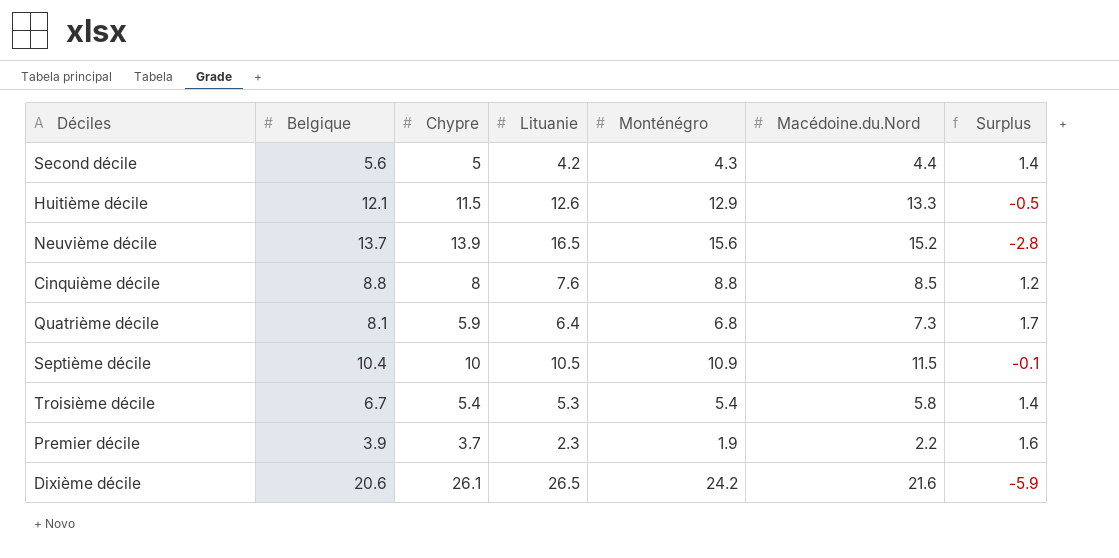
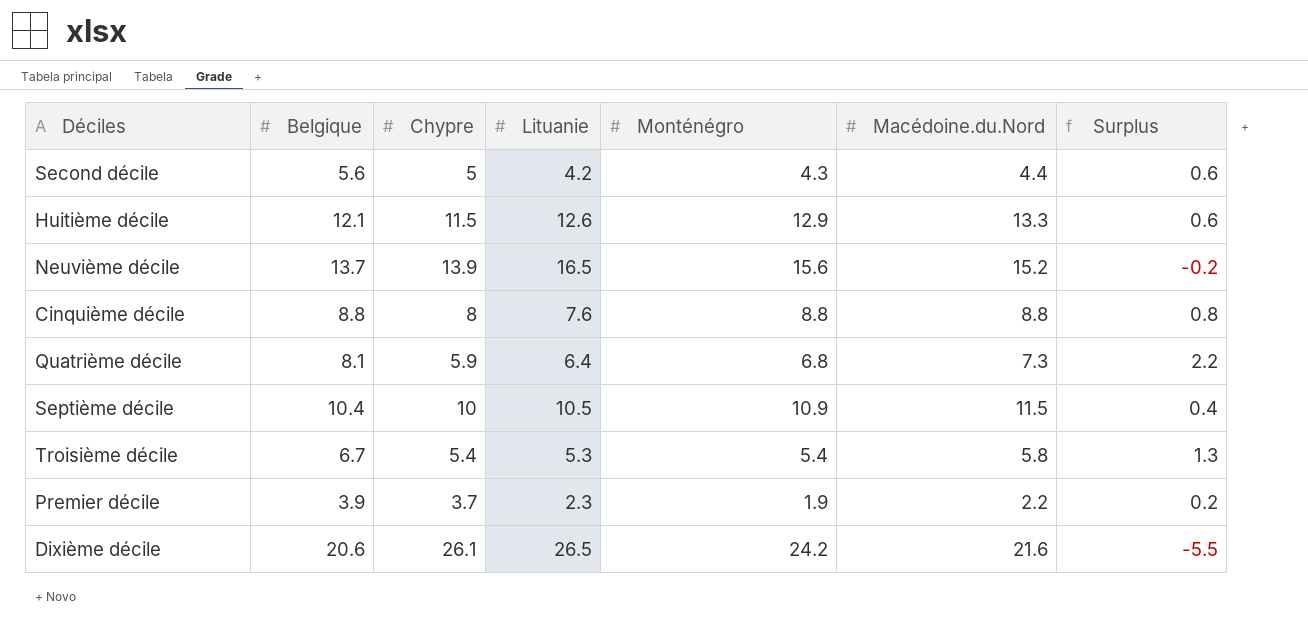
column Surplus | formula: [Belgique] - [Lituanie] -> [Belgique] - [Chypre]
Cinquième décile | Macédoine.du.Nord: 8.5 -> 8.8

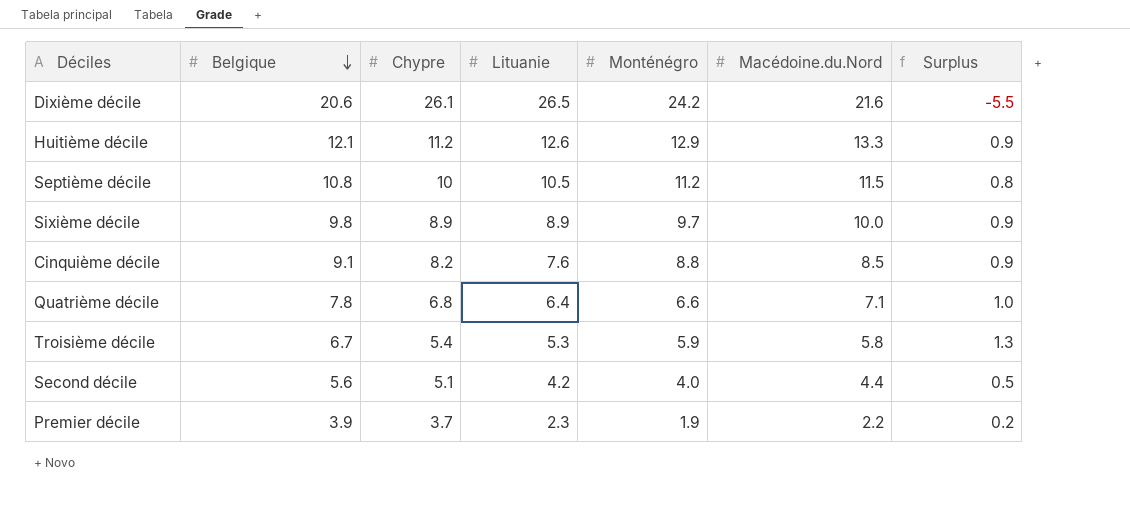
row order: none -> Belgique descending
row Neuvième décile: 13.7 | 13.9 | 16.5 | 15.6 | 15.2 | -0.2 -> none
Huitième décile | Chypre: 11.5 -> 11.2
Huitième décile | Surplus: 0.6 -> 0.9
Septième décile | Belgique: 10.4 -> 10.8
Septième décile | Monténégro: 10.9 -> 11.2
Septième décile | Surplus: 0.4 -> 0.8
row Sixième décile: none -> 9.8 | 8.9 | 8.9 | 9.7 | 10.0 | 0.9
Cinquième décile | Belgique: 8.8 -> 9.1
Cinquième décile | Chypre: 8 -> 8.2
Cinquième décile | Macédoine.du.Nord: 8.8 -> 8.5
Cinquième décile | Surplus: 0.8 -> 0.9
Quatrième décile | Belgique: 8.1 -> 7.8
Quatrième décile | Chypre: 5.9 -> 6.8
Quatrième décile | Monténégro: 6.8 -> 6.6
Quatrième décile | Macédoine.du.Nord: 7.3 -> 7.1
Quatrième décile | Surplus: 2.2 -> 1.0
Troisième décile | Monténégro: 5.4 -> 5.9
Second décile | Chypre: 5 -> 5.1
Second décile | Monténégro: 4.3 -> 4.0
Second décile | Surplus: 0.6 -> 0.5

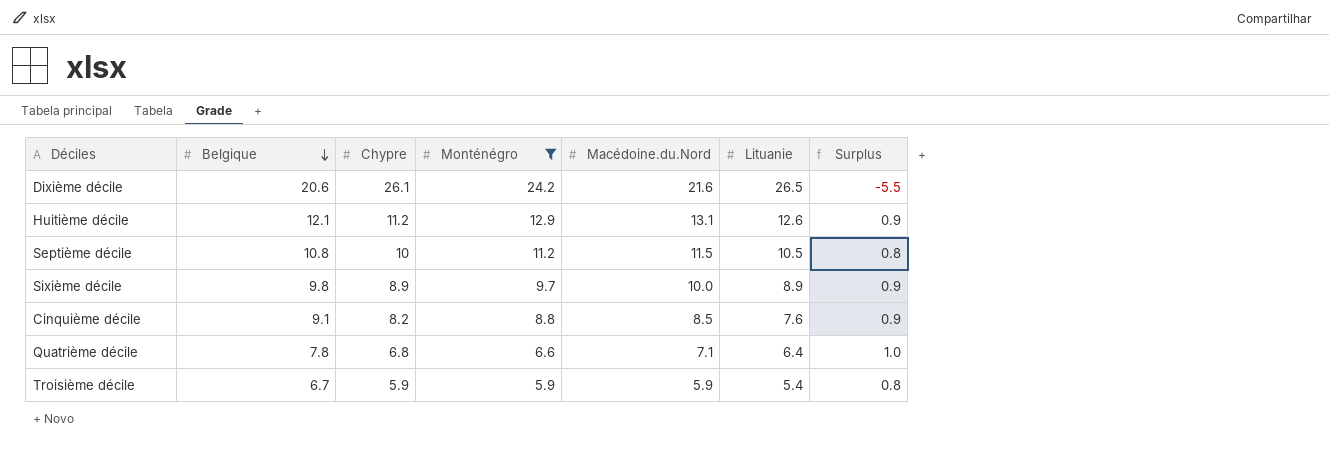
filter: none -> Monténégro >= 5.9
column Lituanie | position: 4 -> 6
Huitième décile | Macédoine.du.Nord: 13.3 -> 13.1
Troisième décile | Chypre: 5.4 -> 5.9
Troisième décile | Macédoine.du.Nord: 5.8 -> 5.9
Troisième décile | Lituanie: 5.3 -> 5.4
Troisième décile | Surplus: 1.3 -> 0.8

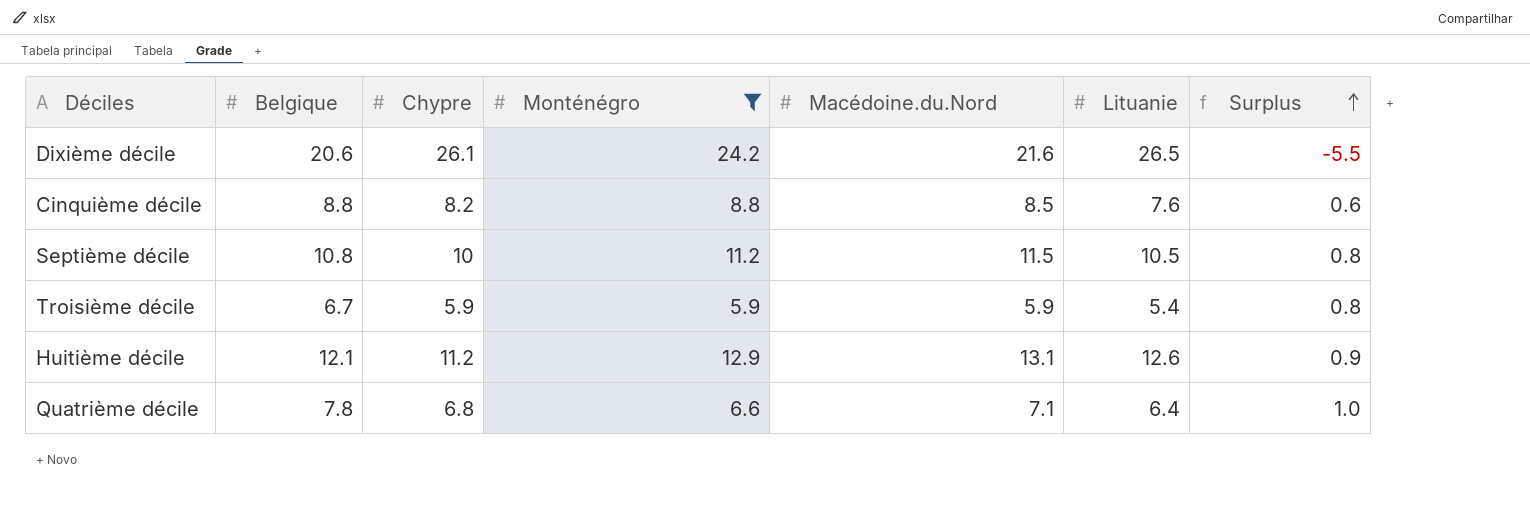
row order: Belgique descending -> Surplus ascending
row Sixième décile: 9.8 | 8.9 | 9.7 | 10.0 | 8.9 | 0.9 -> none
Cinquième décile | Belgique: 9.1 -> 8.8
Cinquième décile | Surplus: 0.9 -> 0.6

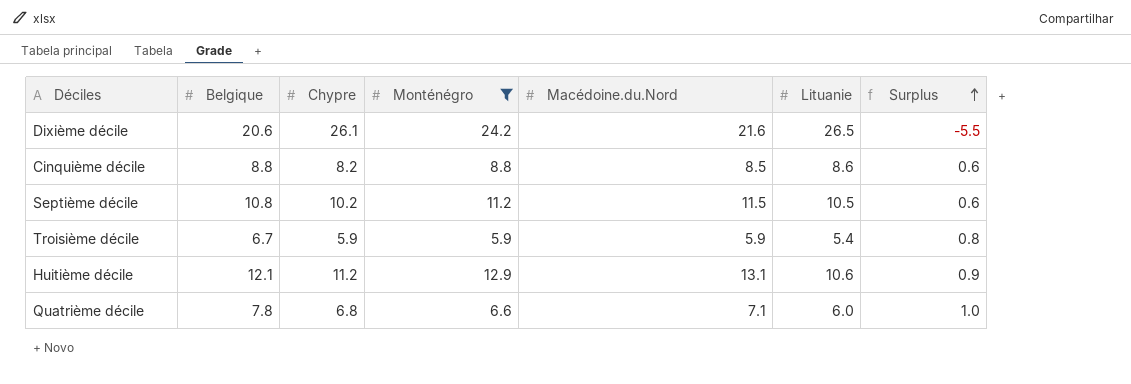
Cinquième décile | Lituanie: 7.6 -> 8.6
Septième décile | Chypre: 10 -> 10.2
Septième décile | Surplus: 0.8 -> 0.6
Huitième décile | Lituanie: 12.6 -> 10.6
Quatrième décile | Lituanie: 6.4 -> 6.0

